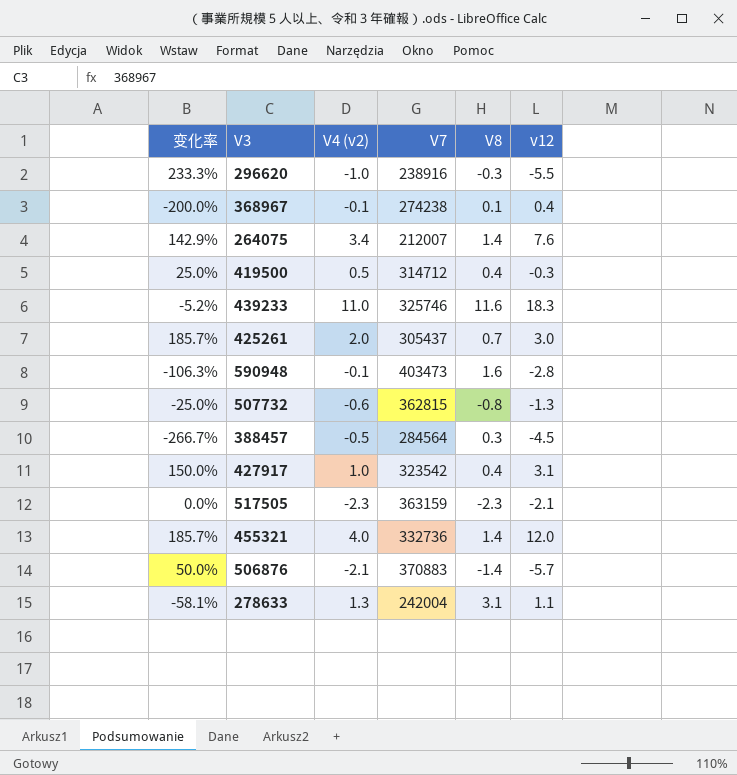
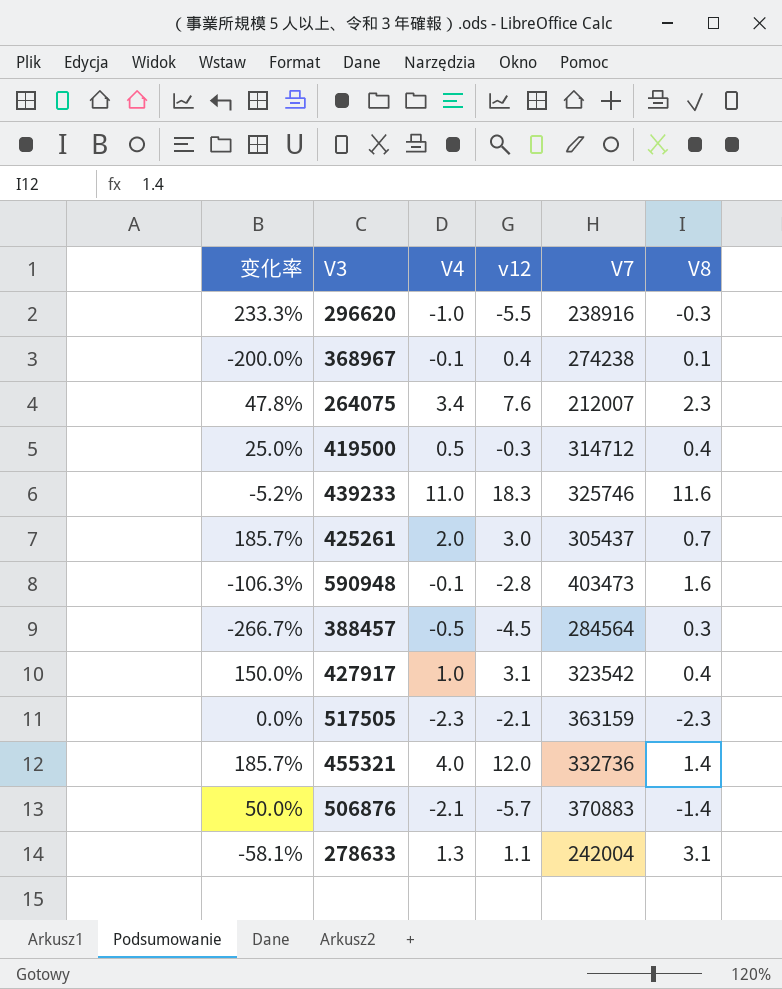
column name: V4 (v2) -> V4
column v12 | position: 6 -> 4
row 507732: -25.0% | -0.6 | 362815 | -0.8 | -1.3 -> none
264075 | 变化率: 142.9% -> 47.8%
264075 | V8: 1.4 -> 2.3

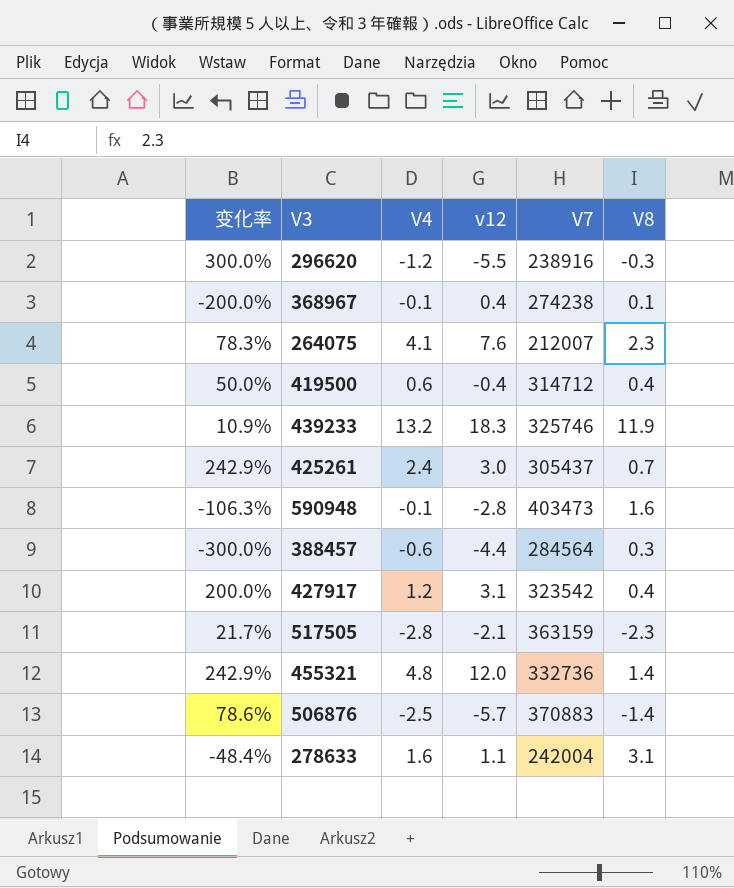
296620 | 变化率: 233.3% -> 300.0%
296620 | V4: -1.0 -> -1.2
264075 | 变化率: 47.8% -> 78.3%
264075 | V4: 3.4 -> 4.1
419500 | 变化率: 25.0% -> 50.0%
419500 | V4: 0.5 -> 0.6
419500 | v12: -0.3 -> -0.4
439233 | 变化率: -5.2% -> 10.9%
439233 | V4: 11.0 -> 13.2
439233 | V8: 11.6 -> 11.9
425261 | 变化率: 185.7% -> 242.9%
425261 | V4: 2.0 -> 2.4
388457 | 变化率: -266.7% -> -300.0%
388457 | V4: -0.5 -> -0.6
388457 | v12: -4.5 -> -4.4
427917 | 变化率: 150.0% -> 200.0%
427917 | V4: 1.0 -> 1.2
517505 | 变化率: 0.0% -> 21.7%
517505 | V4: -2.3 -> -2.8
455321 | 变化率: 185.7% -> 242.9%
455321 | V4: 4.0 -> 4.8
506876 | 变化率: 50.0% -> 78.6%
506876 | V4: -2.1 -> -2.5
278633 | 变化率: -58.1% -> -48.4%
278633 | V4: 1.3 -> 1.6

